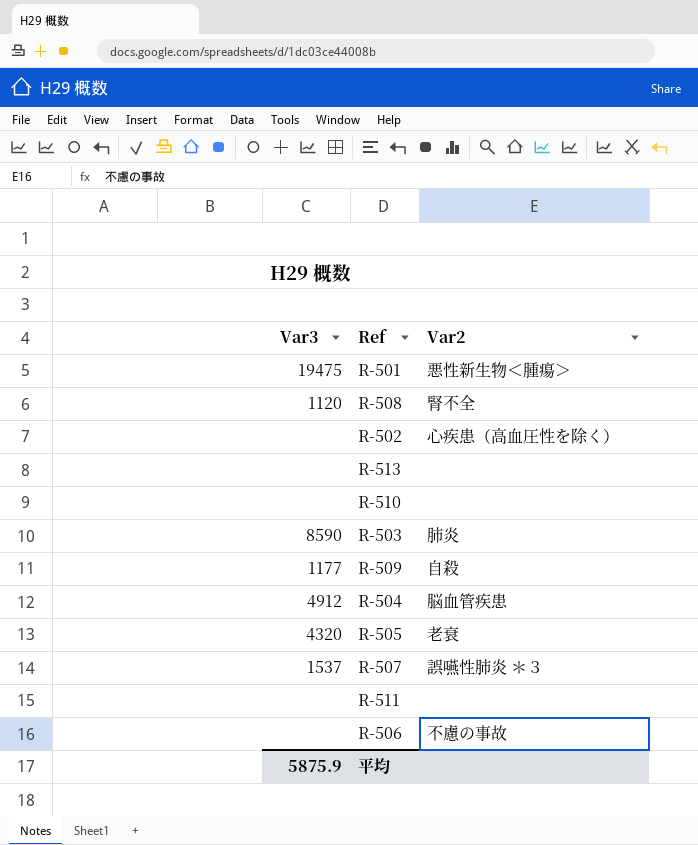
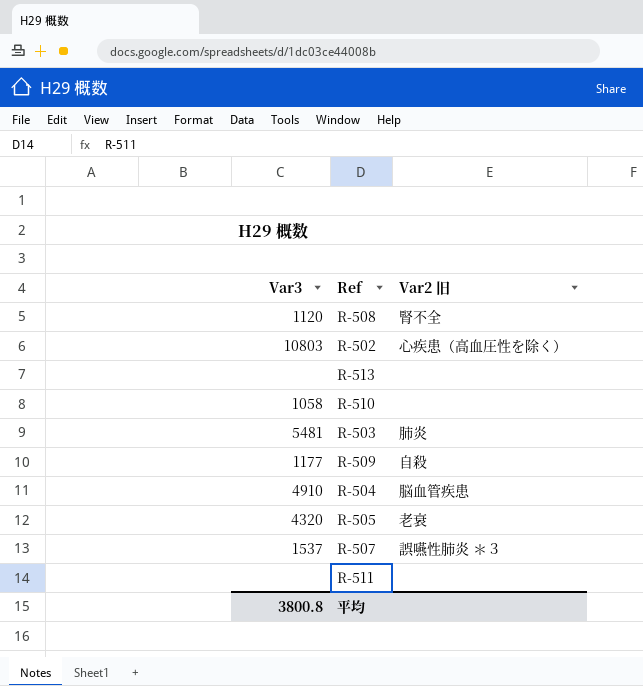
column name: Var2 -> Var2 旧
row R-501: 19475 | 悪性新生物＜腫瘍＞ -> none
row R-506: none | 不慮の事故 -> none
R-502 | Var3: none -> 10803
R-510 | Var3: none -> 1058
R-503 | Var3: 8590 -> 5481
R-504 | Var3: 4912 -> 4910
平均 | Var3: 5875.9 -> 3800.8

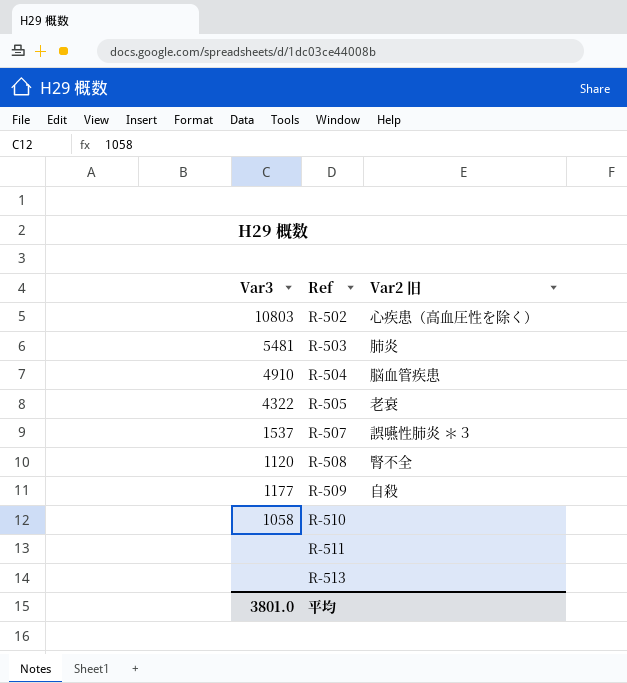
row order: none -> Ref ascending
R-505 | Var3: 4320 -> 4322
平均 | Var3: 3800.8 -> 3801.0

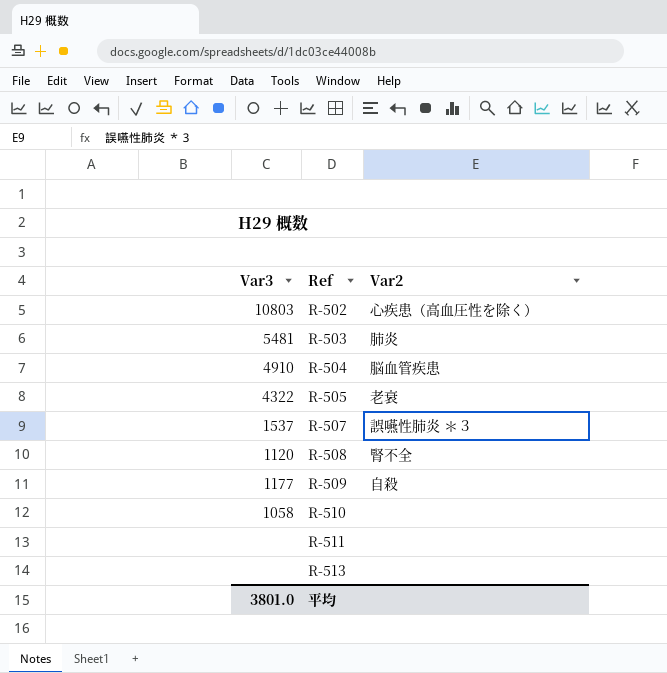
column name: Var2 旧 -> Var2

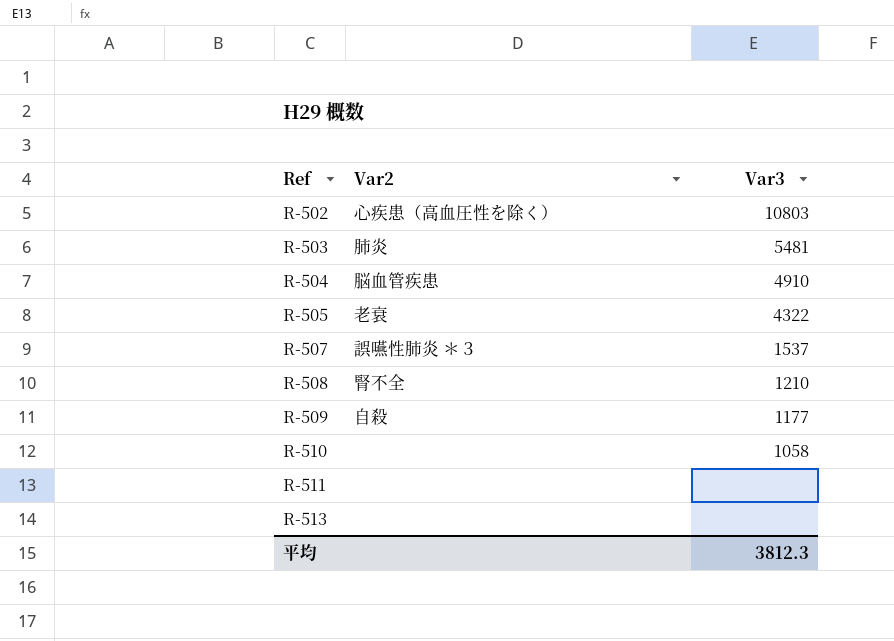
column Var3 | position: 1 -> 3
R-508 | Var3: 1120 -> 1210
平均 | Var3: 3801.0 -> 3812.3

